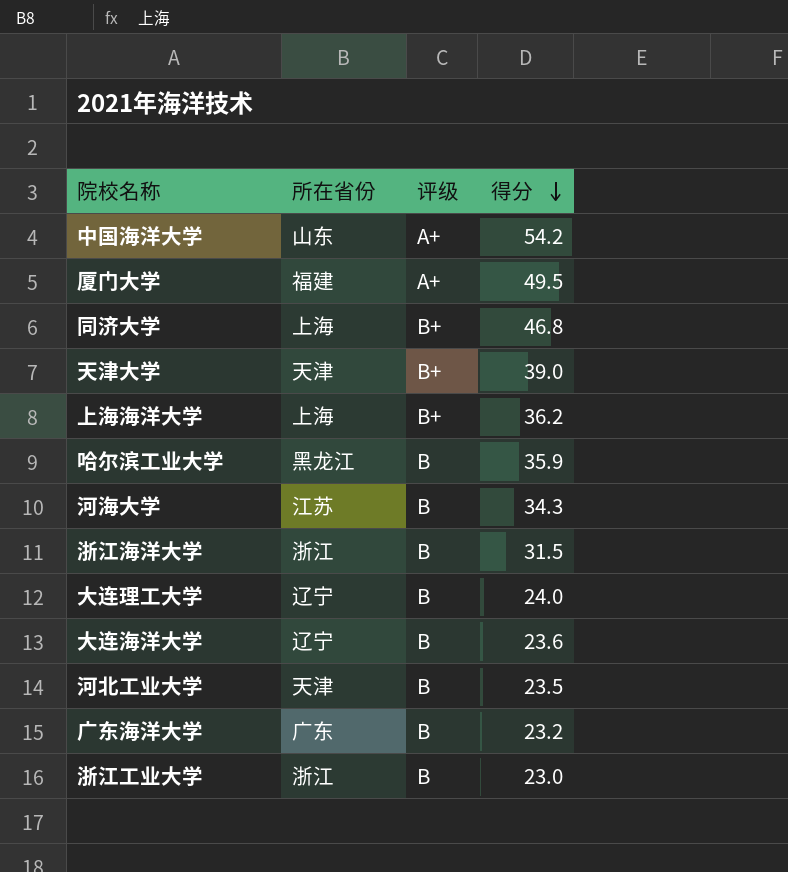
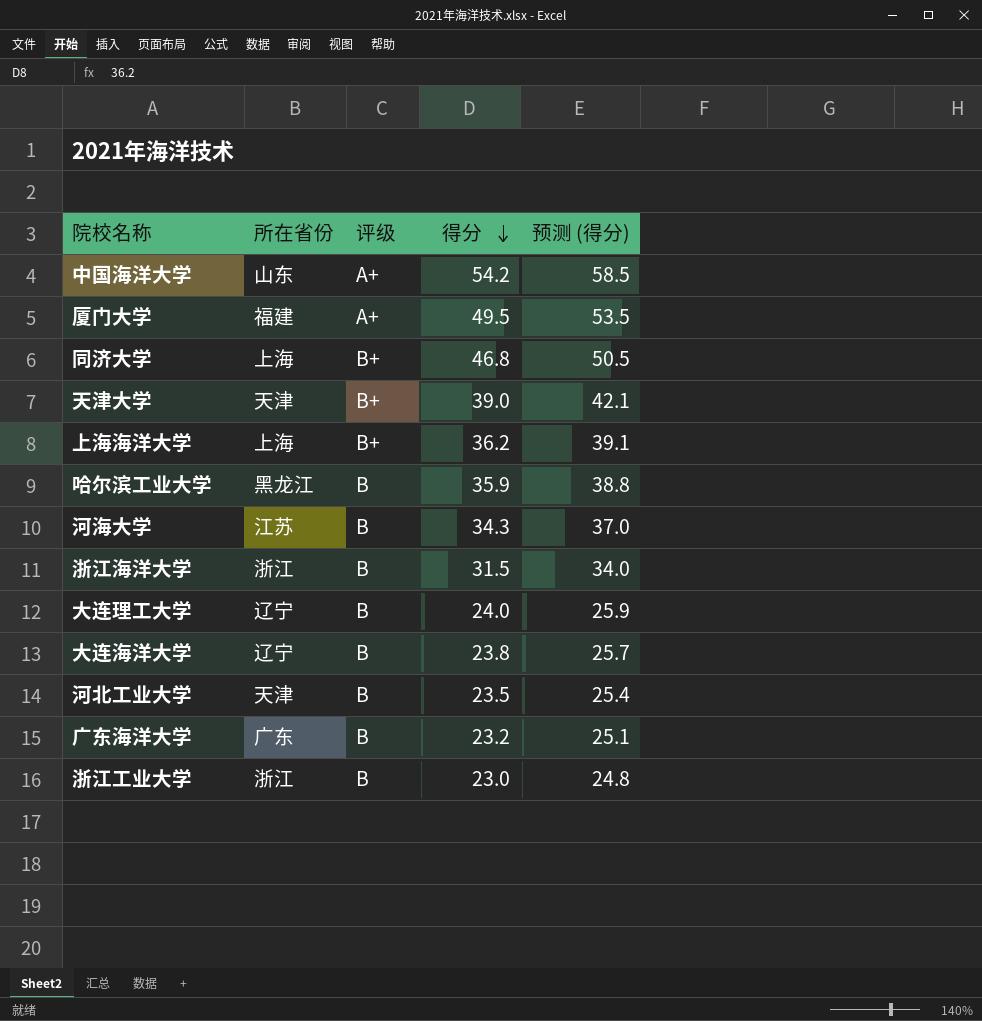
column 预测 (得分) | formula: none -> [得分] * 1.08
大连海洋大学 | 得分: 23.6 -> 23.8

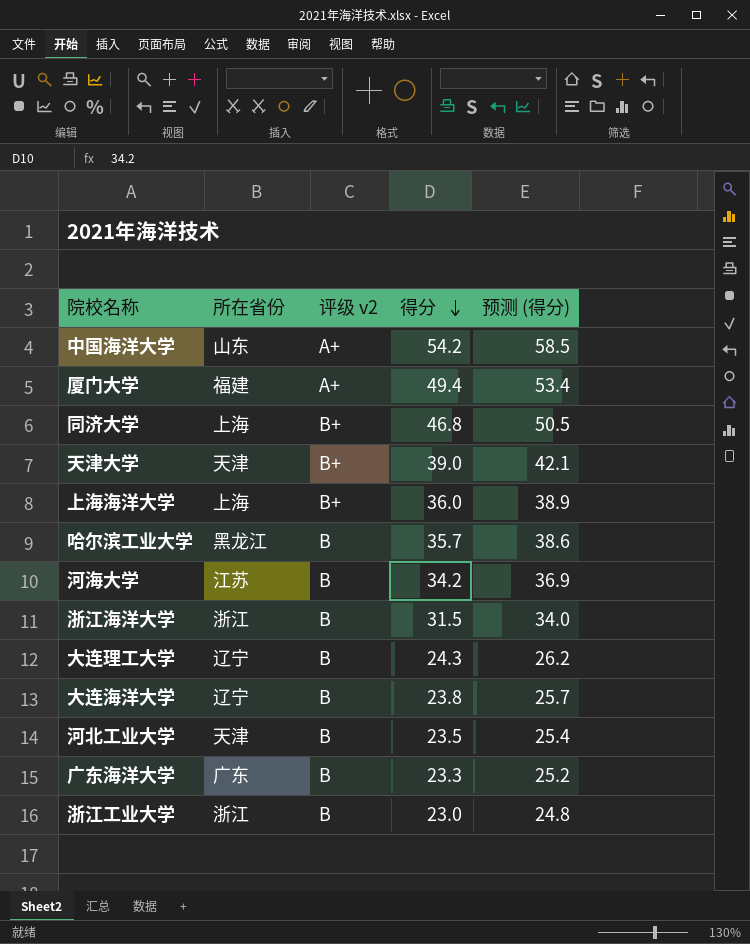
column name: 评级 -> 评级 v2
厦门大学 | 得分: 49.5 -> 49.4
厦门大学 | 预测 (得分): 53.5 -> 53.4
上海海洋大学 | 得分: 36.2 -> 36.0
上海海洋大学 | 预测 (得分): 39.1 -> 38.9
哈尔滨工业大学 | 得分: 35.9 -> 35.7
哈尔滨工业大学 | 预测 (得分): 38.8 -> 38.6
河海大学 | 得分: 34.3 -> 34.2
河海大学 | 预测 (得分): 37.0 -> 36.9
大连理工大学 | 得分: 24.0 -> 24.3
大连理工大学 | 预测 (得分): 25.9 -> 26.2
广东海洋大学 | 得分: 23.2 -> 23.3
广东海洋大学 | 预测 (得分): 25.1 -> 25.2

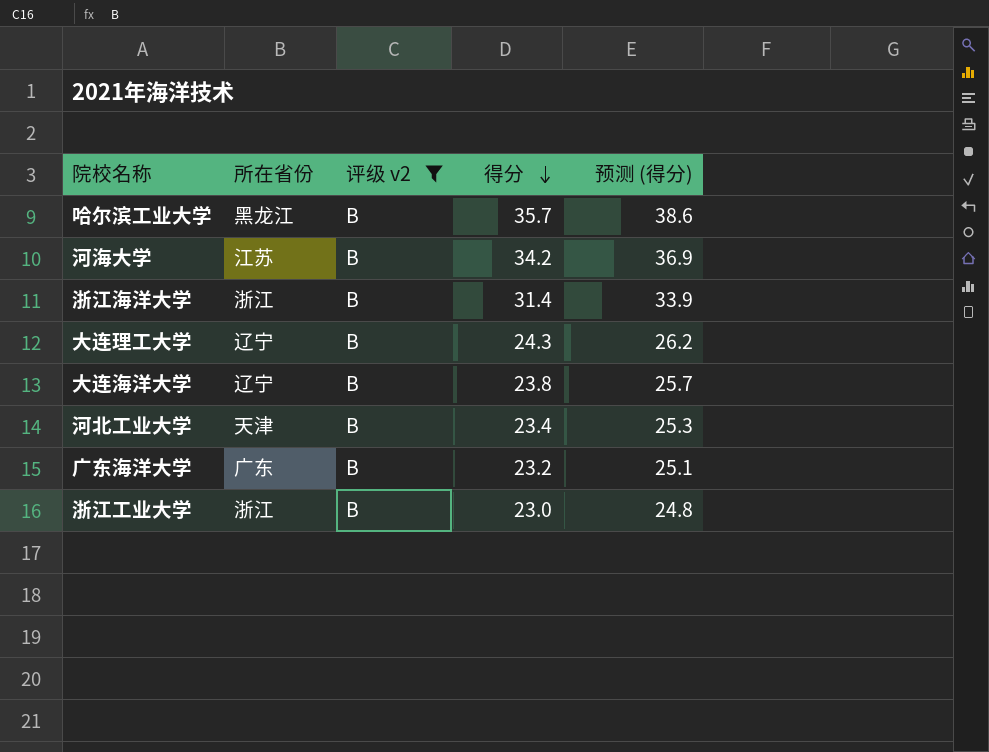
filter: none -> 评级 v2 = B
浙江海洋大学 | 得分: 31.5 -> 31.4
浙江海洋大学 | 预测 (得分): 34.0 -> 33.9
河北工业大学 | 得分: 23.5 -> 23.4
河北工业大学 | 预测 (得分): 25.4 -> 25.3
广东海洋大学 | 得分: 23.3 -> 23.2
广东海洋大学 | 预测 (得分): 25.2 -> 25.1

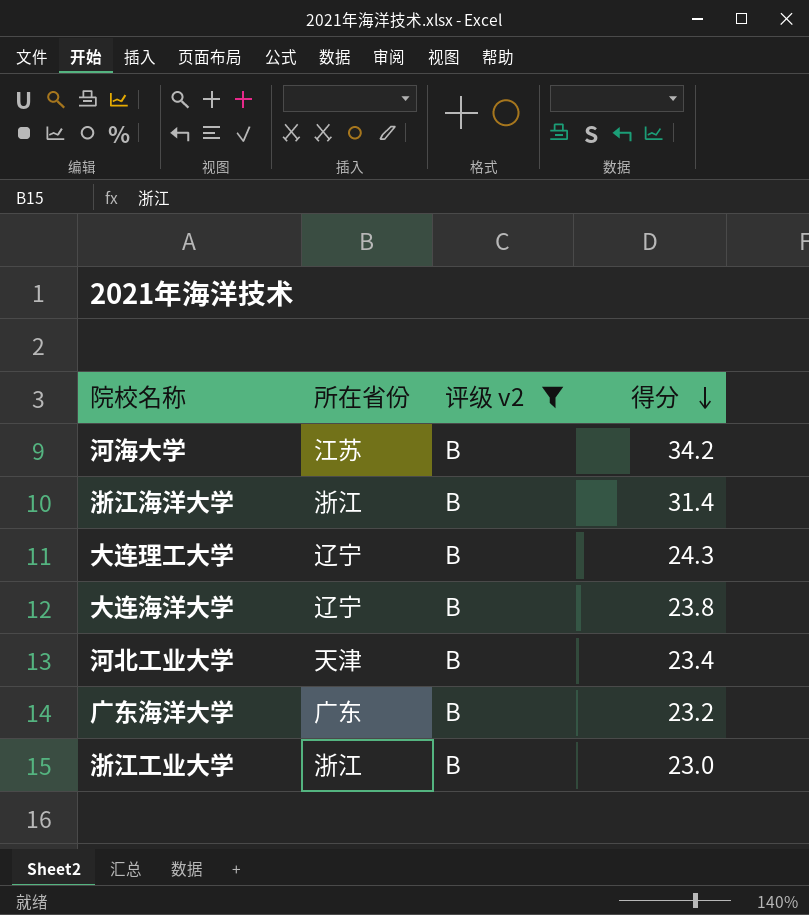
column 预测 (得分) | formula: [得分] * 1.08 -> none
row 哈尔滨工业大学: 黑龙江 | B | 35.7 | 38.6 -> none

